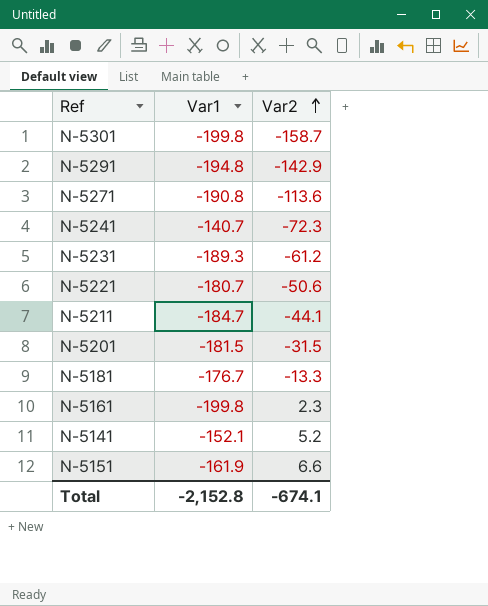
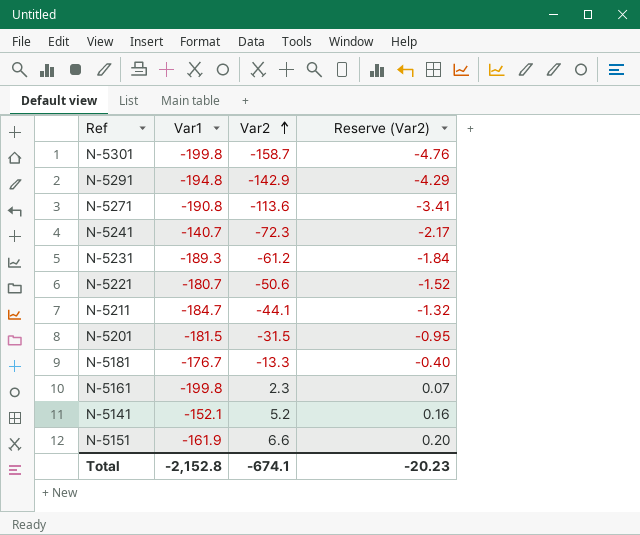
column Reserve (Var2) | formula: none -> [Var2] * 0.03

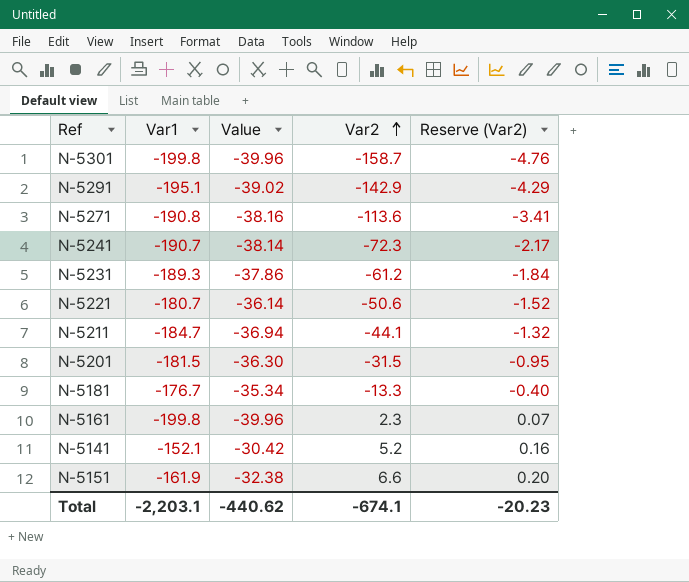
column Value | formula: none -> [Var1] * 0.2
N-5291 | Var1: -194.8 -> -195.1
N-5241 | Var1: -140.7 -> -190.7
Total | Var1: -2,152.8 -> -2,203.1

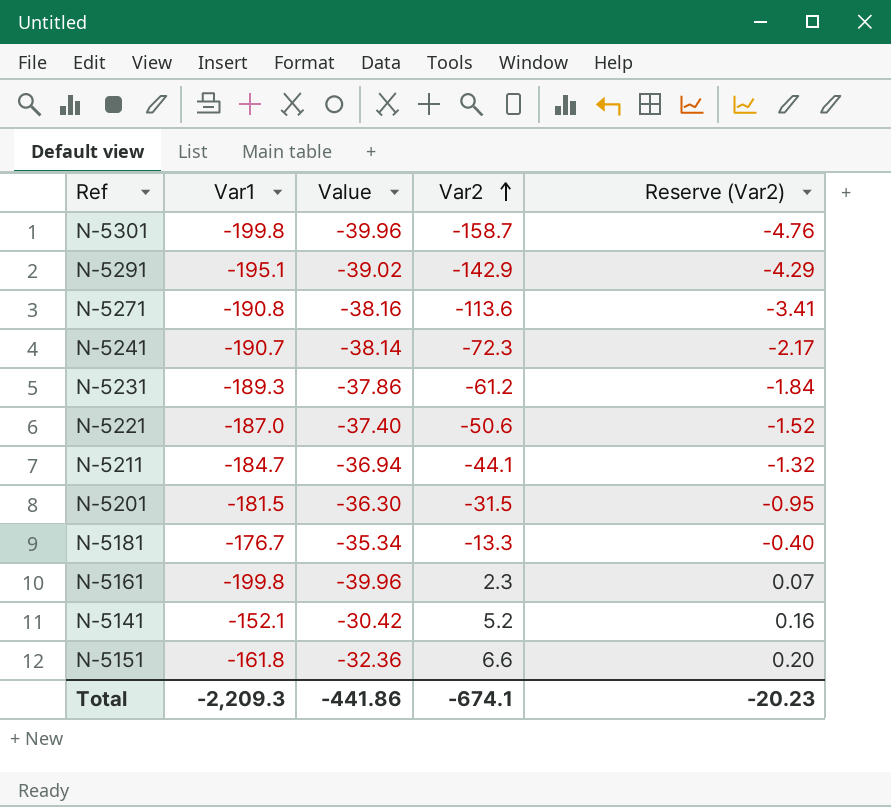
N-5221 | Var1: -180.7 -> -187.0
N-5221 | Value: -36.14 -> -37.40
N-5151 | Var1: -161.9 -> -161.8
N-5151 | Value: -32.38 -> -32.36
Total | Var1: -2,203.1 -> -2,209.3
Total | Value: -440.62 -> -441.86

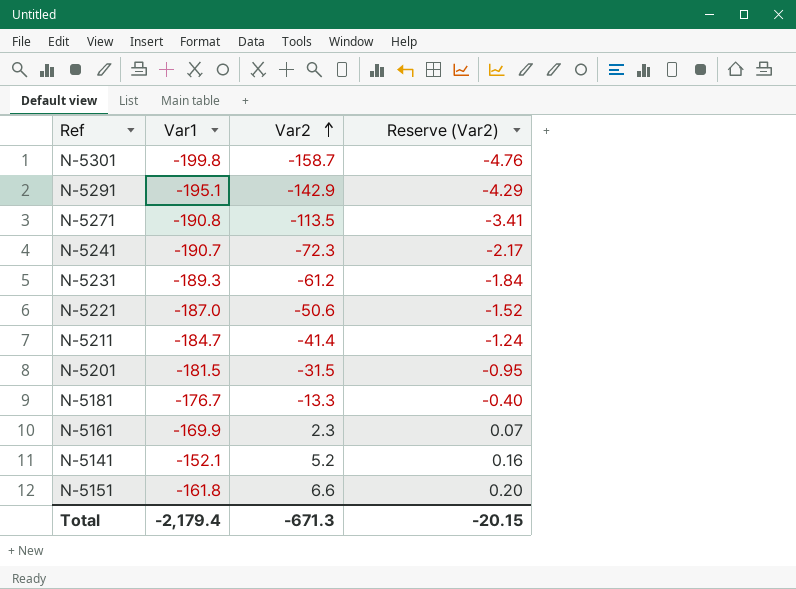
column Value | formula: [Var1] * 0.2 -> none
N-5271 | Var2: -113.6 -> -113.5
N-5211 | Var2: -44.1 -> -41.4
N-5211 | Reserve (Var2): -1.32 -> -1.24
N-5161 | Var1: -199.8 -> -169.9
Total | Var1: -2,209.3 -> -2,179.4
Total | Var2: -674.1 -> -671.3
Total | Reserve (Var2): -20.23 -> -20.15

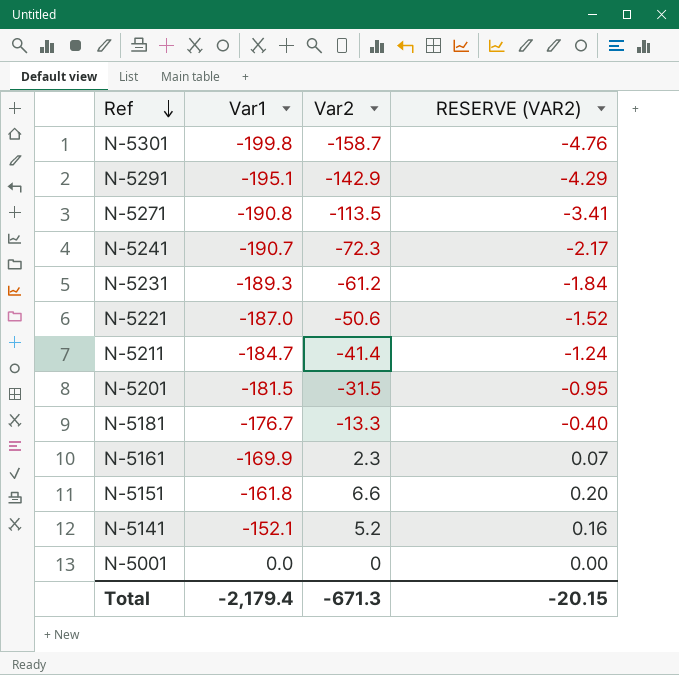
row order: Var2 ascending -> Ref descending
column name: Reserve (Var2) -> RESERVE (VAR2)
row N-5001: none -> 0.0 | 0 | 0.00

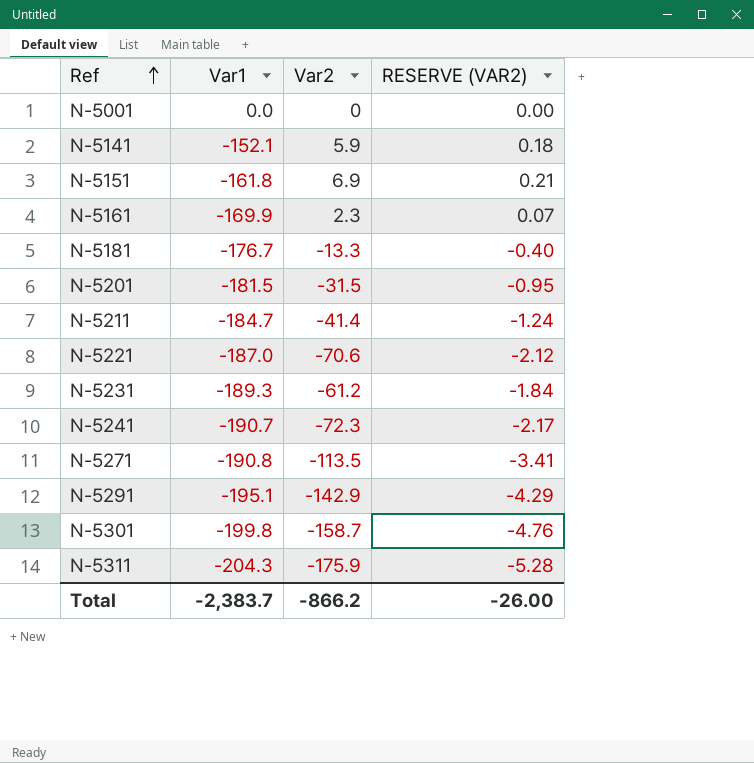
row order: Ref descending -> Ref ascending
N-5141 | Var2: 5.2 -> 5.9
N-5141 | RESERVE (VAR2): 0.16 -> 0.18
N-5151 | Var2: 6.6 -> 6.9
N-5151 | RESERVE (VAR2): 0.20 -> 0.21
N-5221 | Var2: -50.6 -> -70.6
N-5221 | RESERVE (VAR2): -1.52 -> -2.12
row N-5311: none -> -204.3 | -175.9 | -5.28
Total | Var1: -2,179.4 -> -2,383.7
Total | Var2: -671.3 -> -866.2
Total | RESERVE (VAR2): -20.15 -> -26.00

